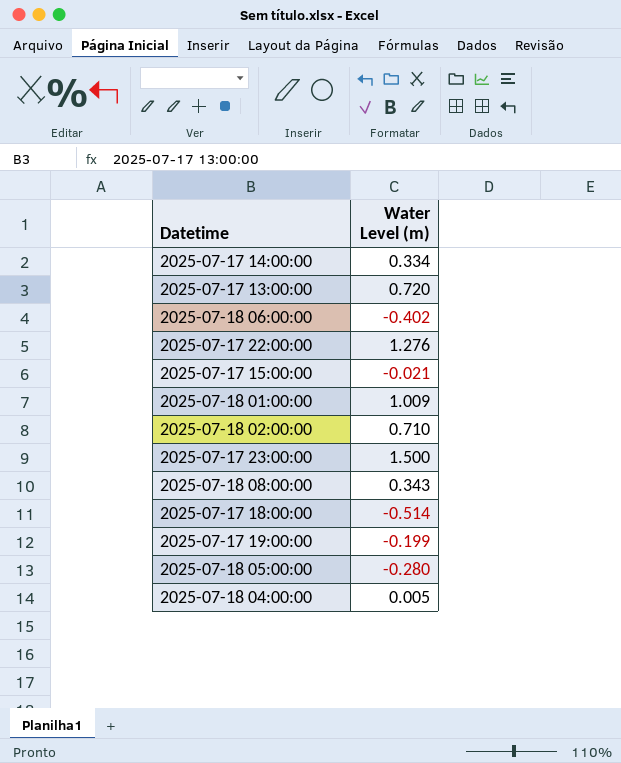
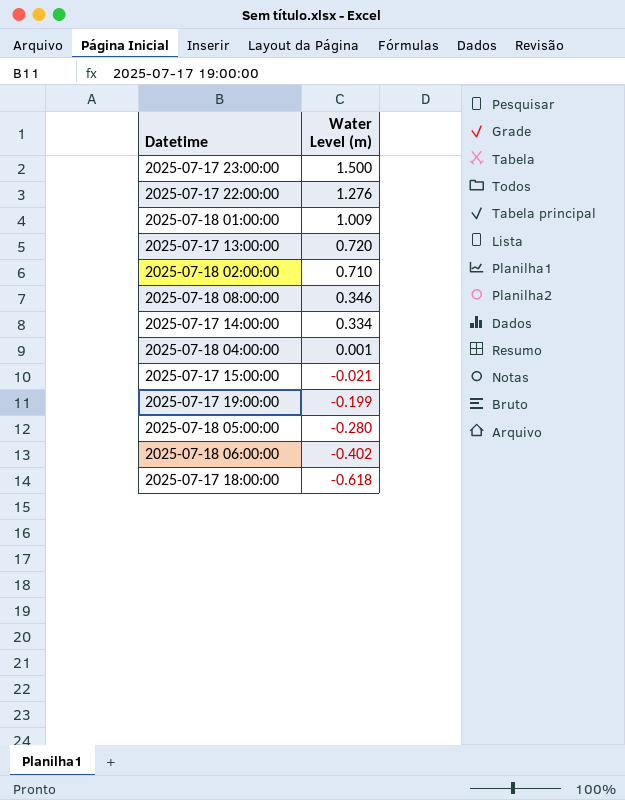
row order: none -> Water Level (m) descending
2025-07-18 08:00:00 | Water Level (m): 0.343 -> 0.346
2025-07-18 04:00:00 | Water Level (m): 0.005 -> 0.001
2025-07-17 18:00:00 | Water Level (m): -0.514 -> -0.618

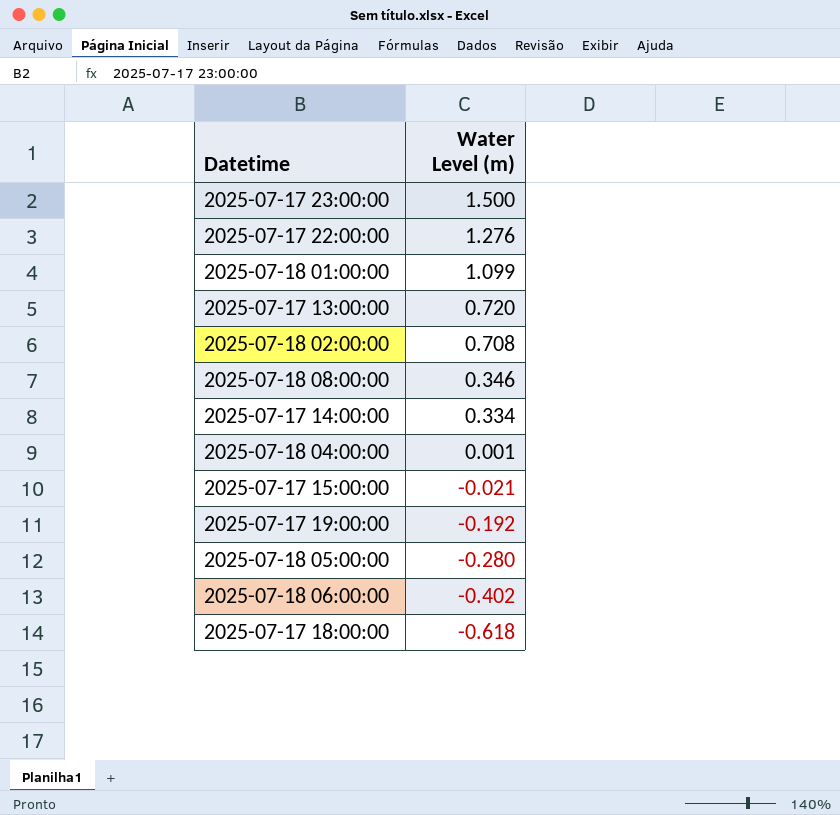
2025-07-18 01:00:00 | Water Level (m): 1.009 -> 1.099
2025-07-18 02:00:00 | Water Level (m): 0.710 -> 0.708
2025-07-17 19:00:00 | Water Level (m): -0.199 -> -0.192

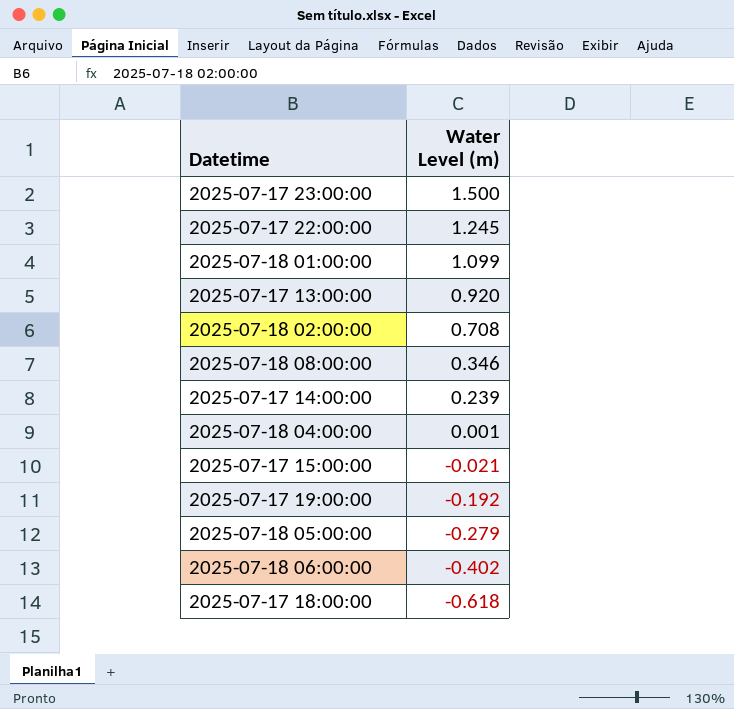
2025-07-17 22:00:00 | Water Level (m): 1.276 -> 1.245
2025-07-17 13:00:00 | Water Level (m): 0.720 -> 0.920
2025-07-17 14:00:00 | Water Level (m): 0.334 -> 0.239
2025-07-18 05:00:00 | Water Level (m): -0.280 -> -0.279

